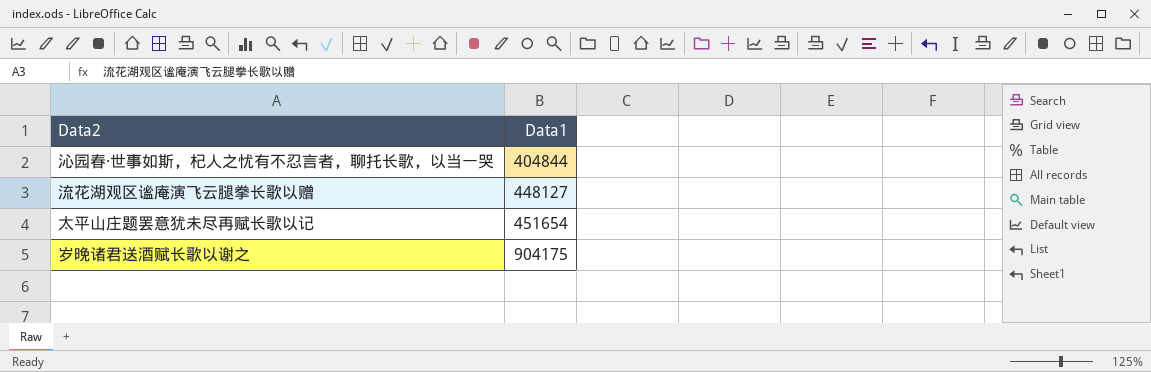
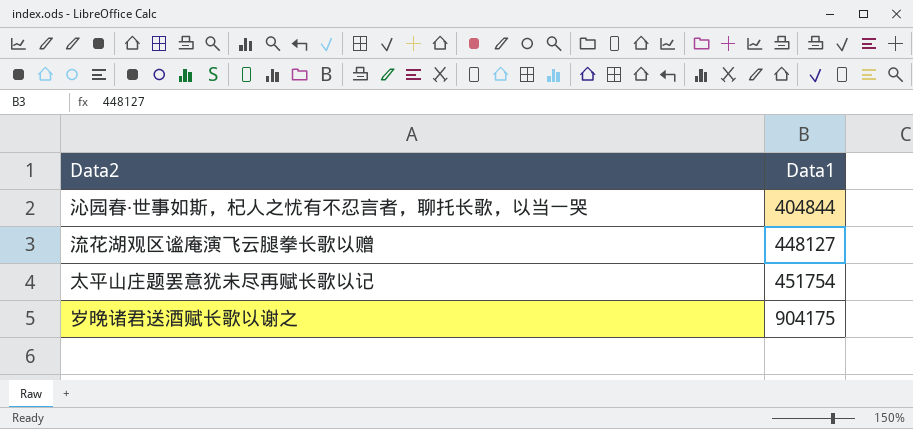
太平山庄题罢意犹未尽再赋长歌以记 | Data1: 451654 -> 451754

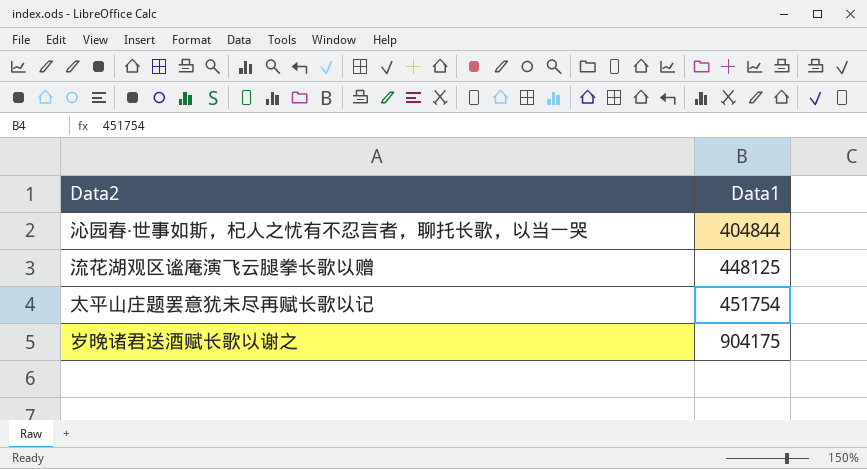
流花湖观区谧庵演飞云腿拳长歌以赠 | Data1: 448127 -> 448125

